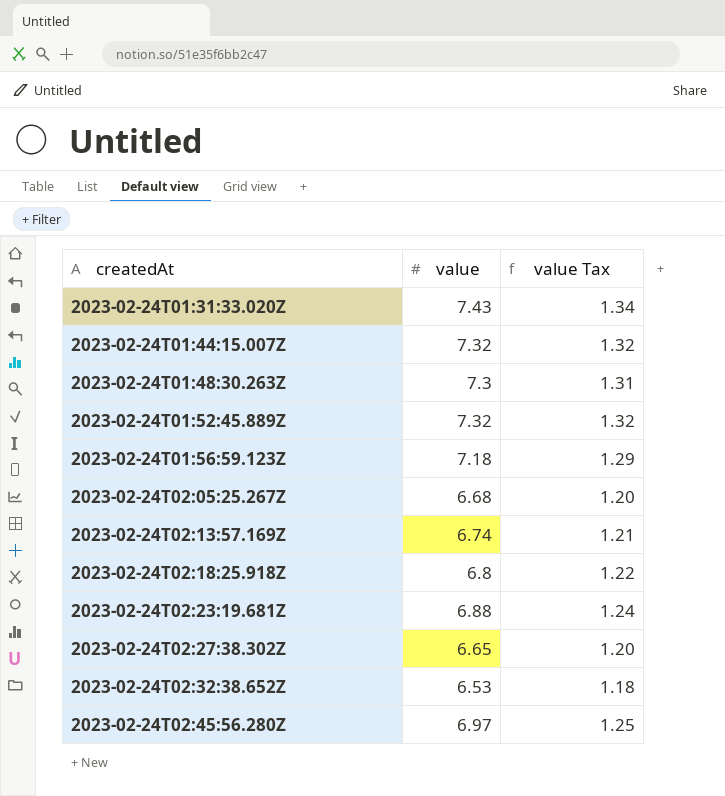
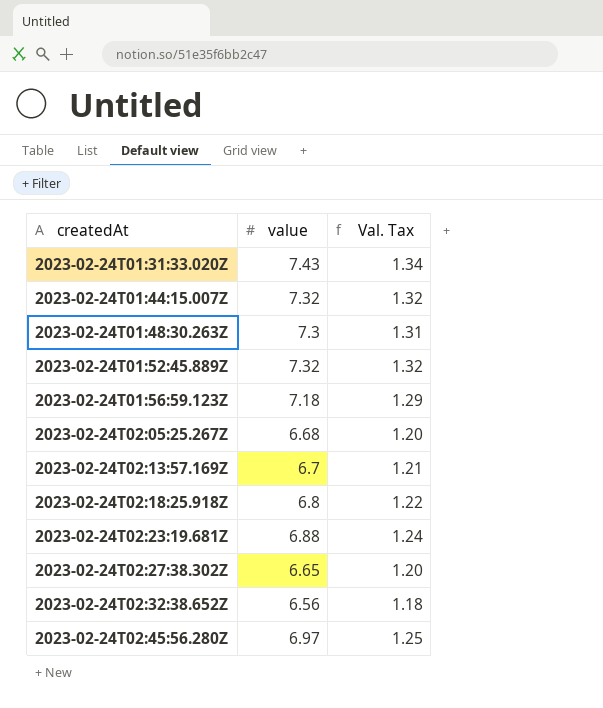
column name: value Tax -> Val. Tax
2023-02-24T02:13:57.169Z | value: 6.74 -> 6.7
2023-02-24T02:32:38.652Z | value: 6.53 -> 6.56

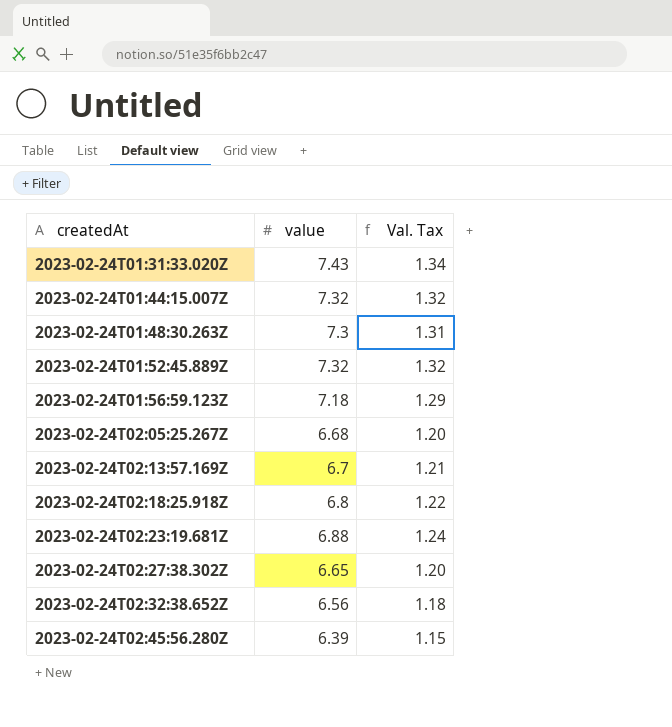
2023-02-24T02:45:56.280Z | value: 6.97 -> 6.39
2023-02-24T02:45:56.280Z | Val. Tax: 1.25 -> 1.15

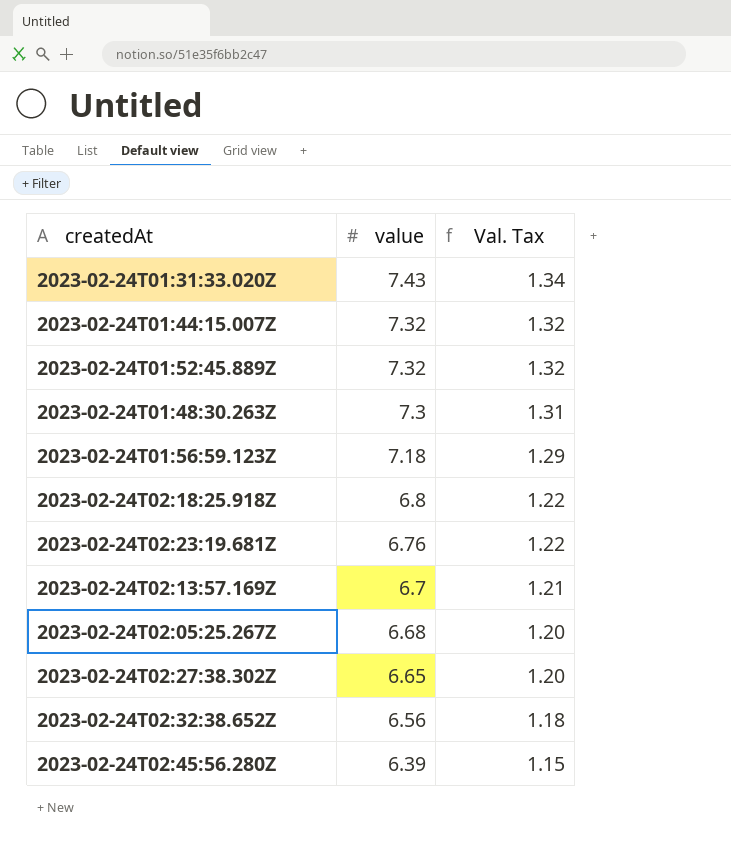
row order: createdAt ascending -> value descending
2023-02-24T02:23:19.681Z | value: 6.88 -> 6.76
2023-02-24T02:23:19.681Z | Val. Tax: 1.24 -> 1.22

